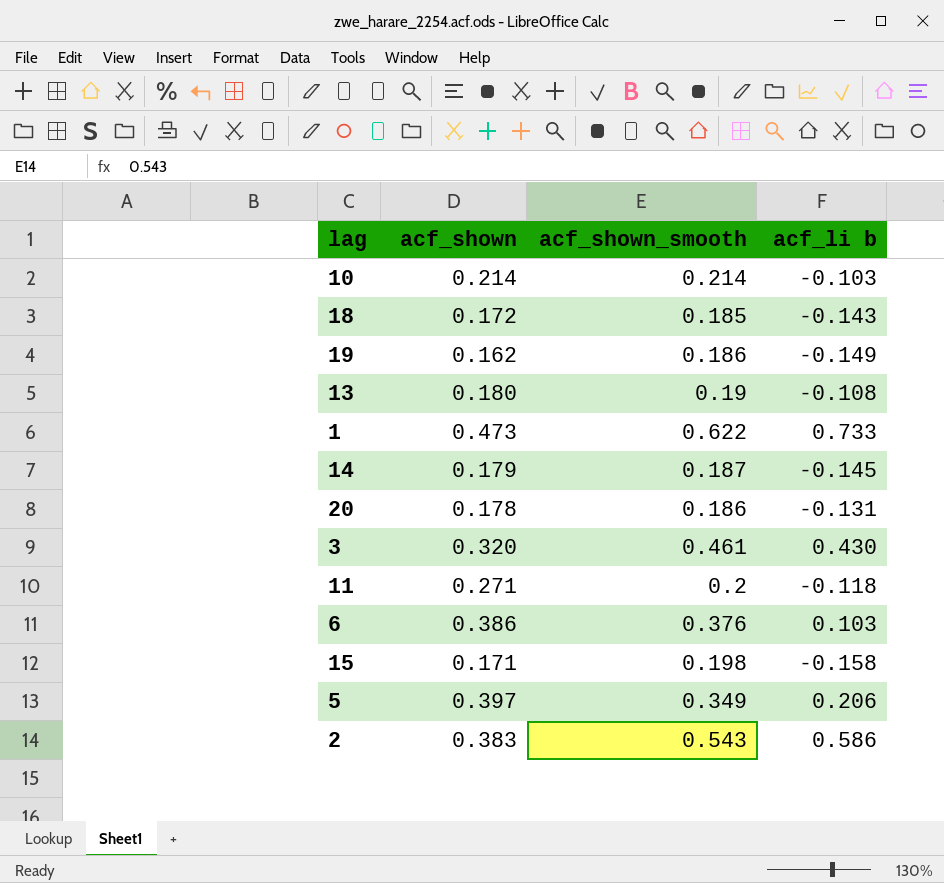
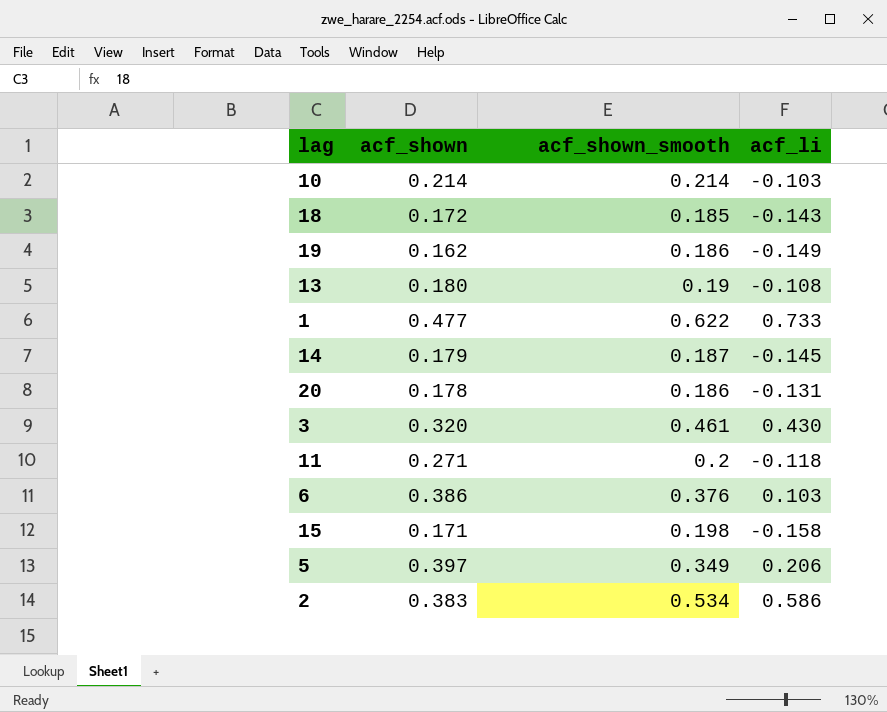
column name: acf_li b -> acf_li
1 | acf_shown: 0.473 -> 0.477
2 | acf_shown_smooth: 0.543 -> 0.534

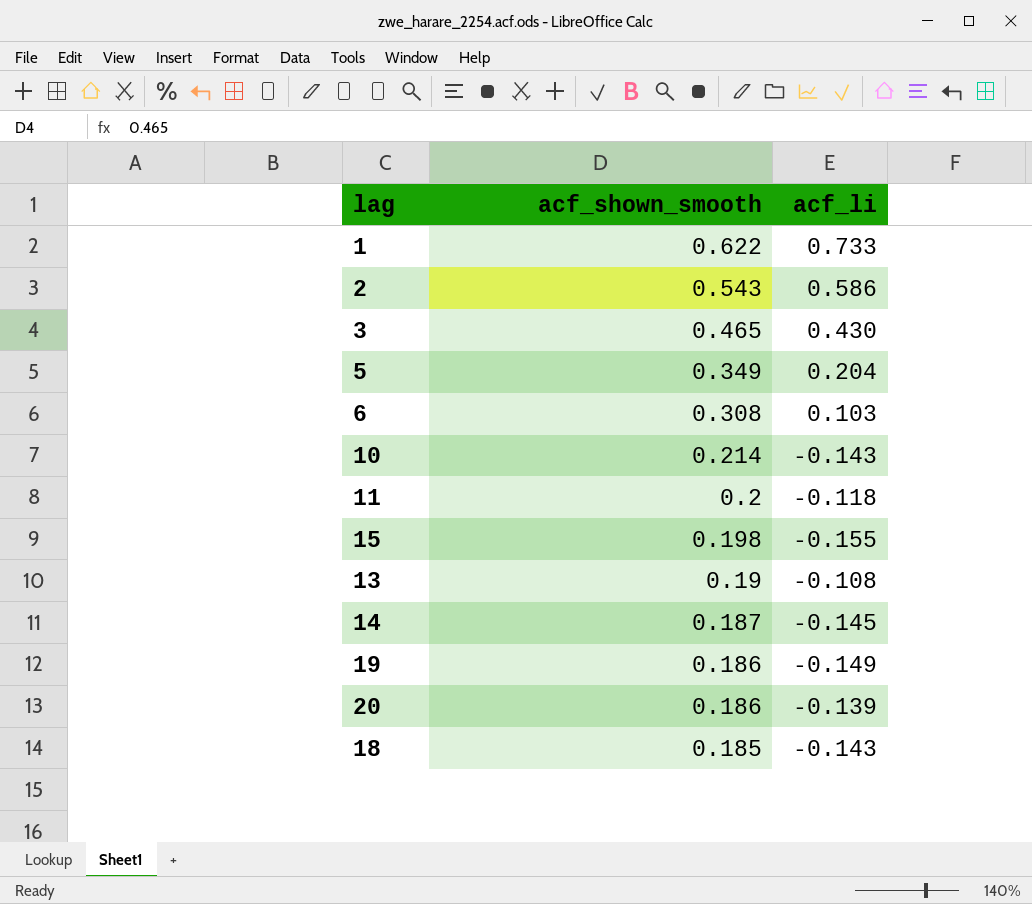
row order: none -> acf_shown_smooth descending
column acf_shown | position: 2 -> none
2 | acf_shown_smooth: 0.534 -> 0.543
3 | acf_shown_smooth: 0.461 -> 0.465
5 | acf_li: 0.206 -> 0.204
6 | acf_shown_smooth: 0.376 -> 0.308
10 | acf_li: -0.103 -> -0.143
15 | acf_li: -0.158 -> -0.155
20 | acf_li: -0.131 -> -0.139

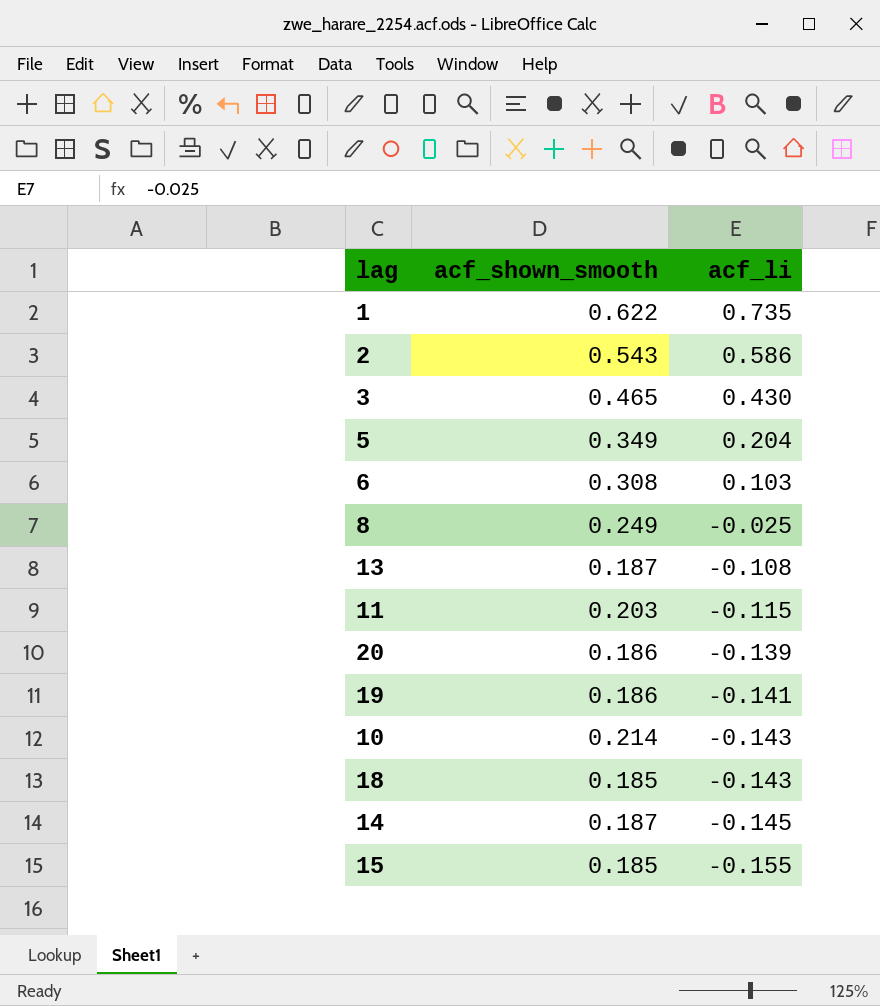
row order: acf_shown_smooth descending -> acf_li descending
1 | acf_li: 0.733 -> 0.735
row 8: none -> 0.249 | -0.025
13 | acf_shown_smooth: 0.19 -> 0.187
11 | acf_shown_smooth: 0.2 -> 0.203
11 | acf_li: -0.118 -> -0.115
19 | acf_li: -0.149 -> -0.141
15 | acf_shown_smooth: 0.198 -> 0.185

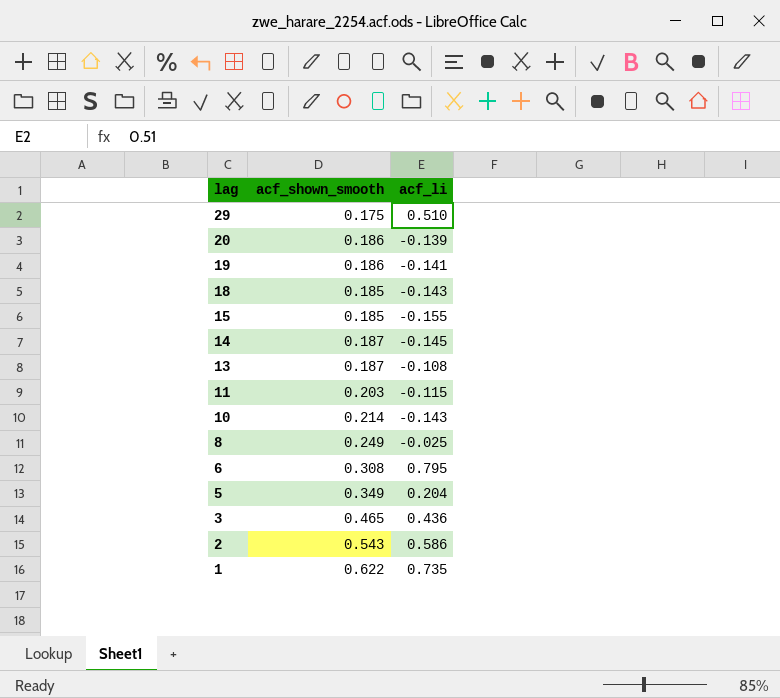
row order: acf_li descending -> lag descending
row 29: none -> 0.175 | 0.510
6 | acf_li: 0.103 -> 0.795
3 | acf_li: 0.430 -> 0.436

